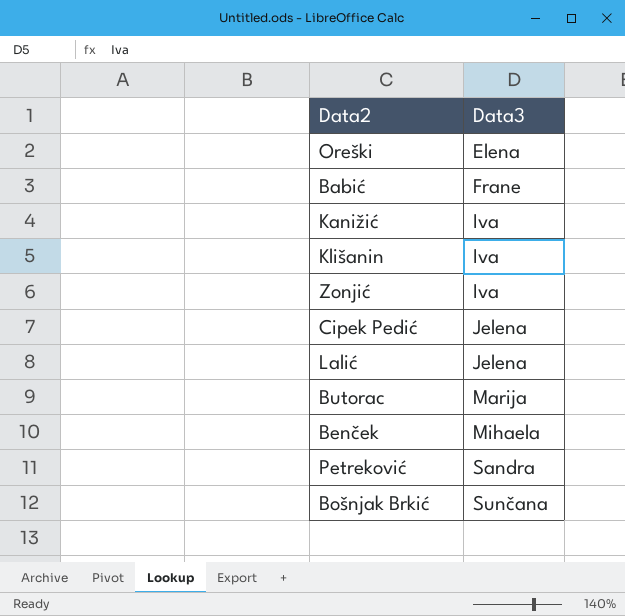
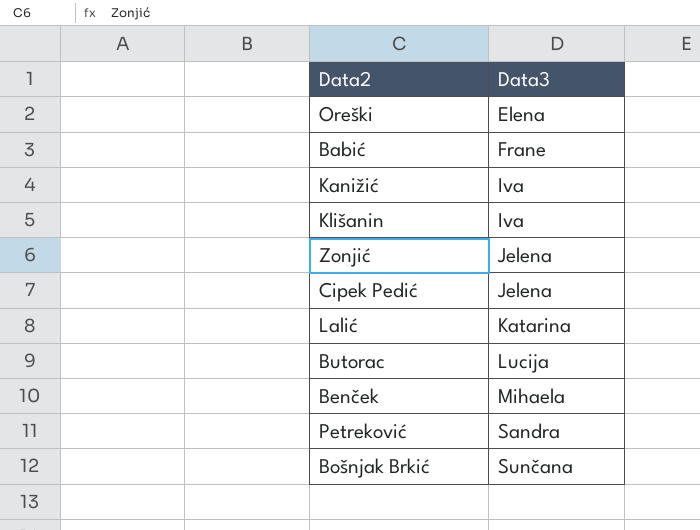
Zonjić | Data3: Iva -> Jelena
Lalić | Data3: Jelena -> Katarina
Butorac | Data3: Marija -> Lucija

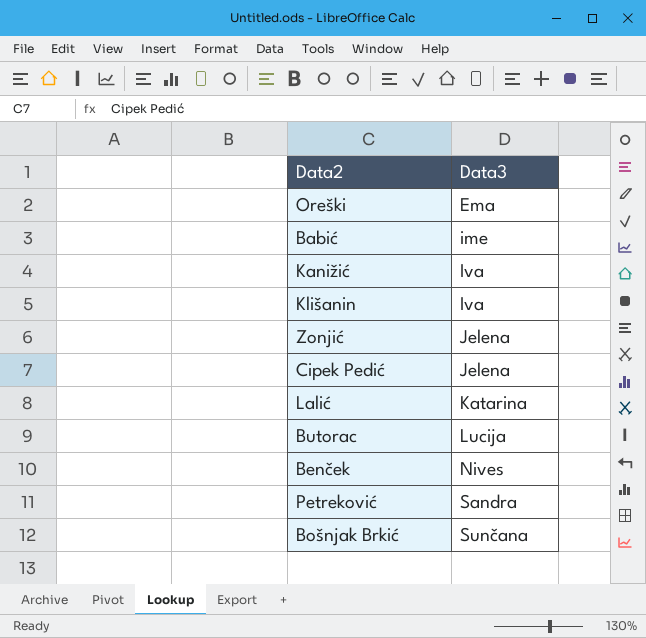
Oreški | Data3: Elena -> Ema
Babić | Data3: Frane -> ime
Benček | Data3: Mihaela -> Nives

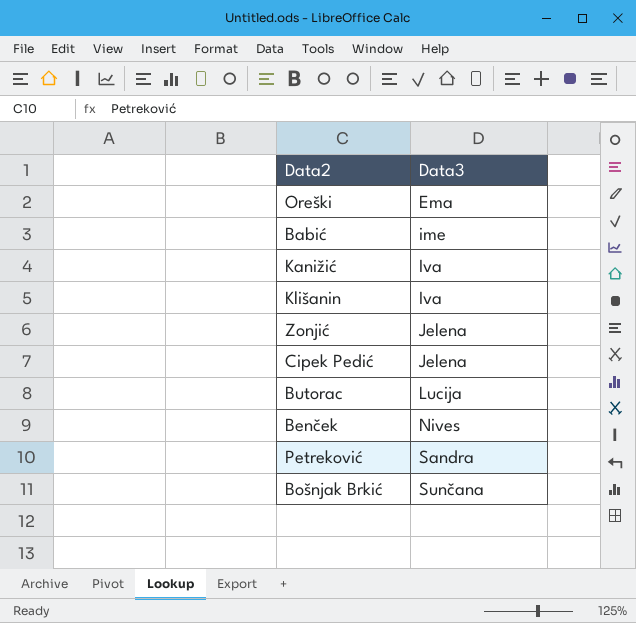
row Lalić: Katarina -> none

